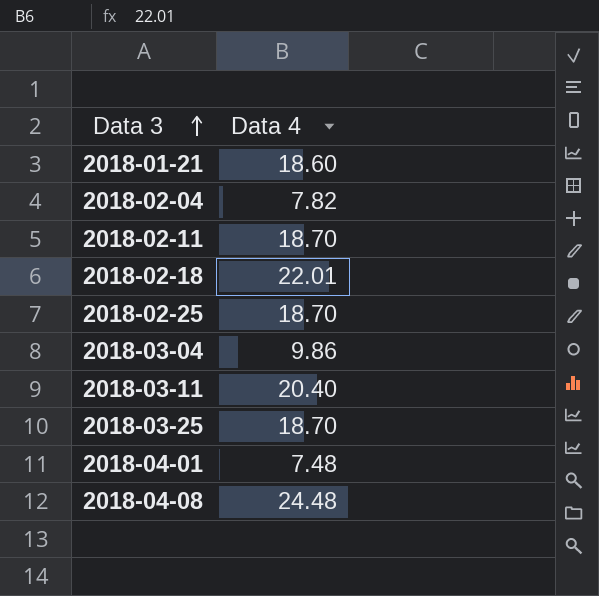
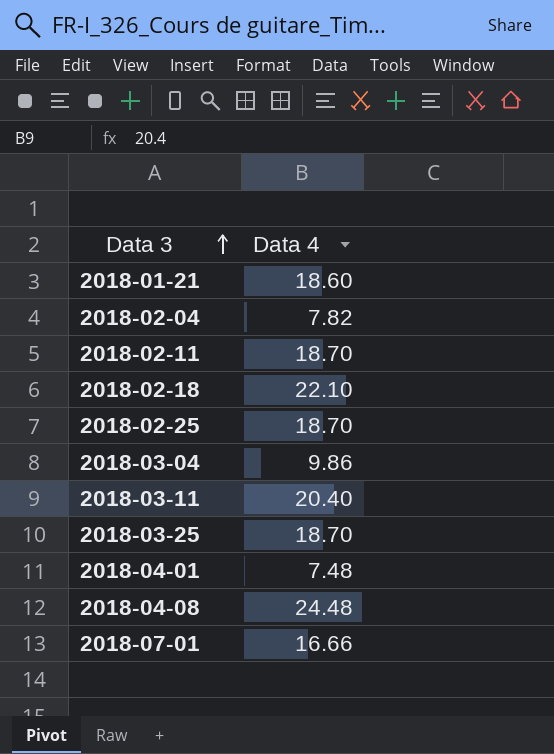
2018-02-18 | Data 4: 22.01 -> 22.10
row 2018-07-01: none -> 16.66

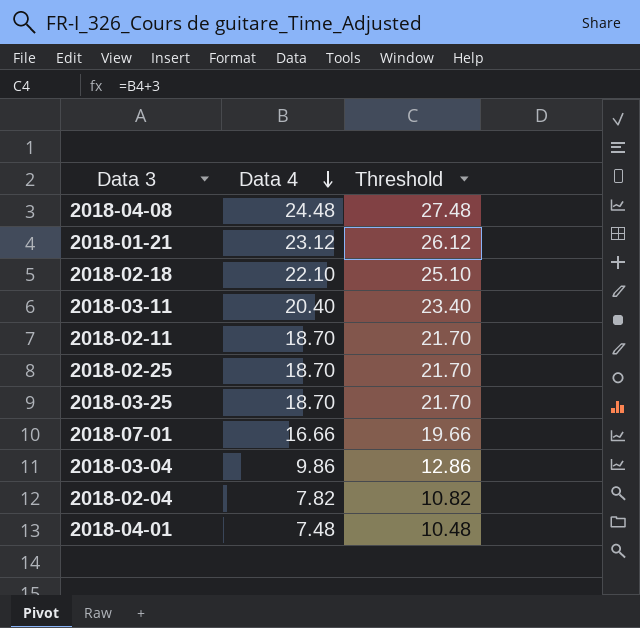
row order: Data 3 ascending -> Data 4 descending
column Threshold | formula: none -> [Data 4] + 3
2018-01-21 | Data 4: 18.60 -> 23.12

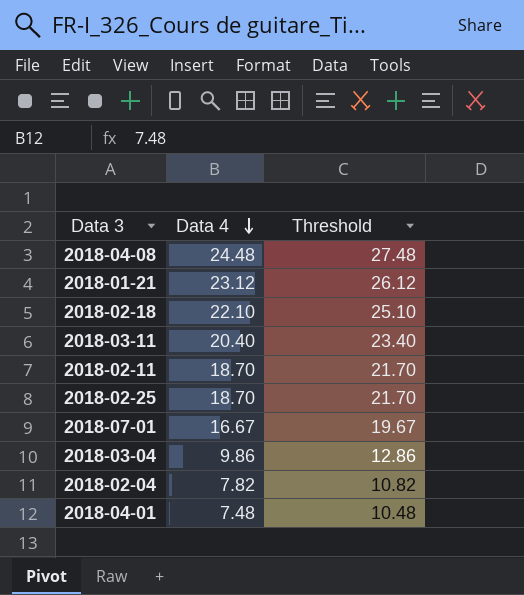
row 2018-03-25: 18.70 | 21.70 -> none
2018-07-01 | Data 4: 16.66 -> 16.67
2018-07-01 | Threshold: 19.66 -> 19.67

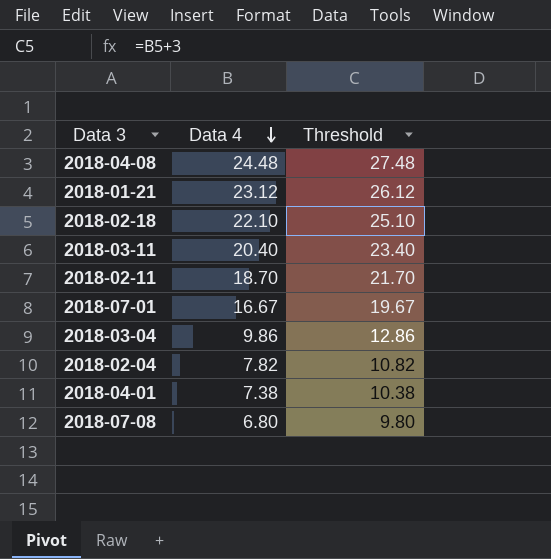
row 2018-02-25: 18.70 | 21.70 -> none
2018-04-01 | Data 4: 7.48 -> 7.38
2018-04-01 | Threshold: 10.48 -> 10.38
row 2018-07-08: none -> 6.80 | 9.80

